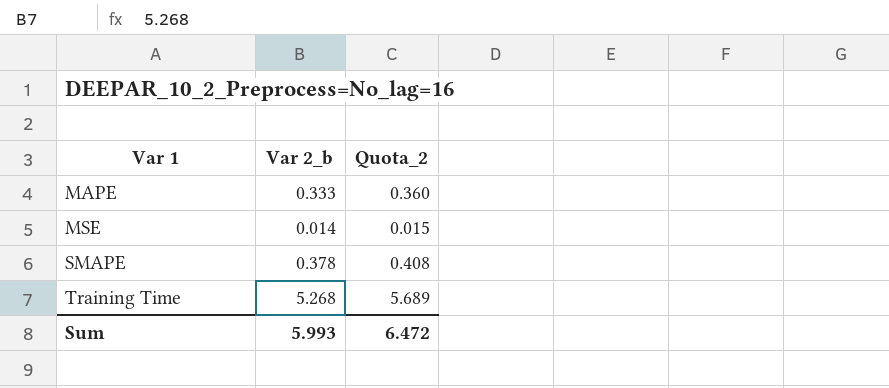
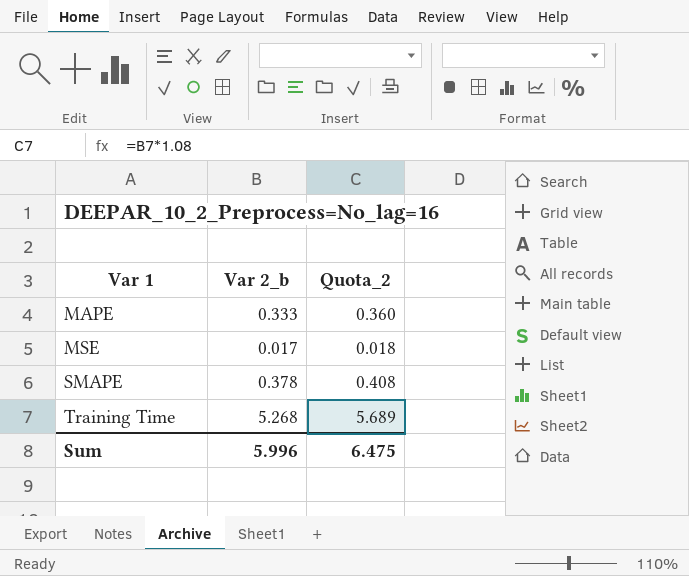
MSE | Var 2_b: 0.014 -> 0.017
MSE | Quota_2: 0.015 -> 0.018
Sum | Var 2_b: 5.993 -> 5.996
Sum | Quota_2: 6.472 -> 6.475

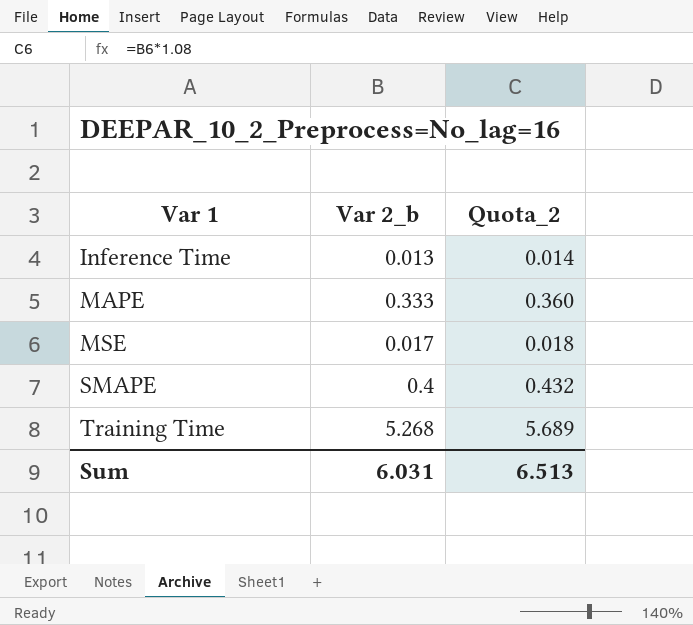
row Inference Time: none -> 0.013 | 0.014
SMAPE | Var 2_b: 0.378 -> 0.4
SMAPE | Quota_2: 0.408 -> 0.432
Sum | Var 2_b: 5.996 -> 6.031
Sum | Quota_2: 6.475 -> 6.513

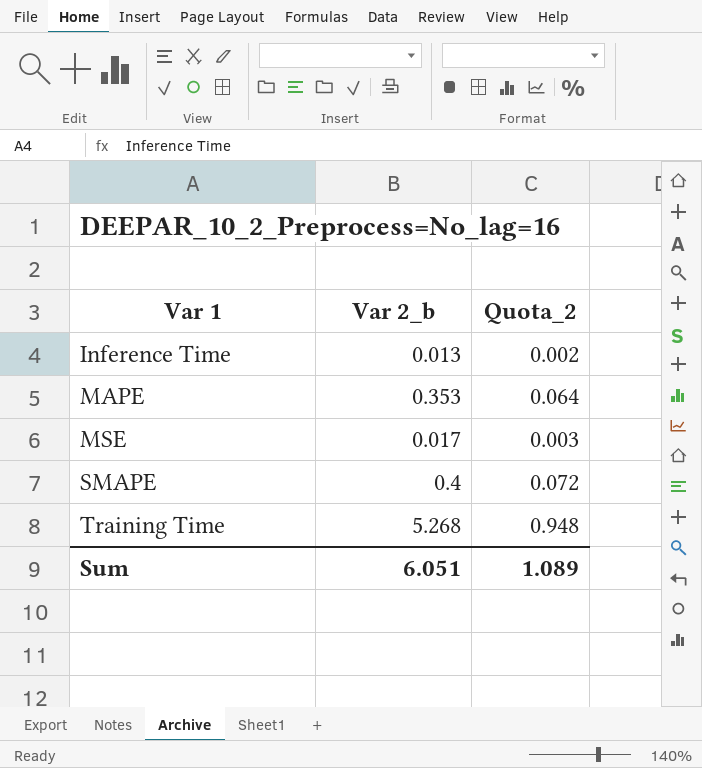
column Quota_2 | formula: [Var 2_b] * 1.08 -> [Var 2_b] * 0.18
MAPE | Var 2_b: 0.333 -> 0.353
Sum | Var 2_b: 6.031 -> 6.051
Sum | Quota_2: 6.513 -> 1.089

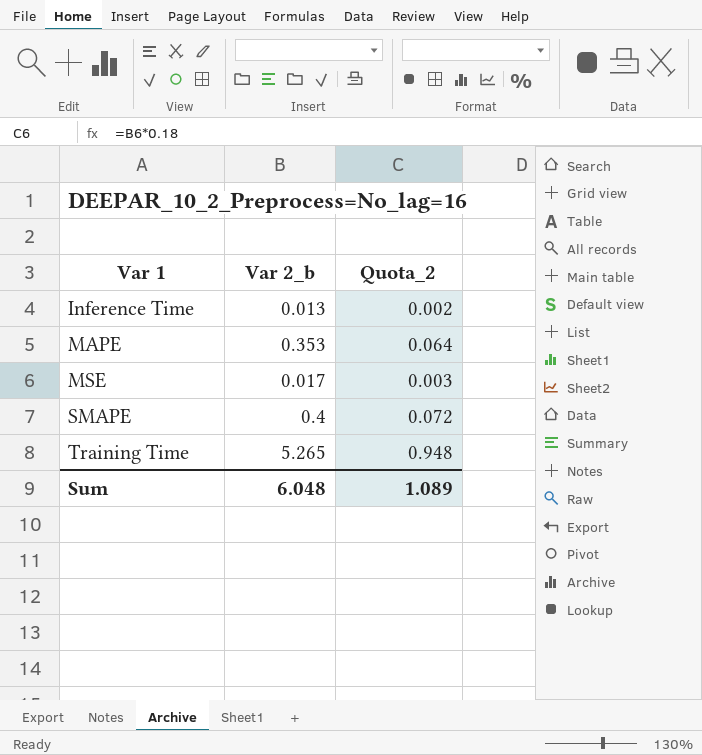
Training Time | Var 2_b: 5.268 -> 5.265
Sum | Var 2_b: 6.051 -> 6.048

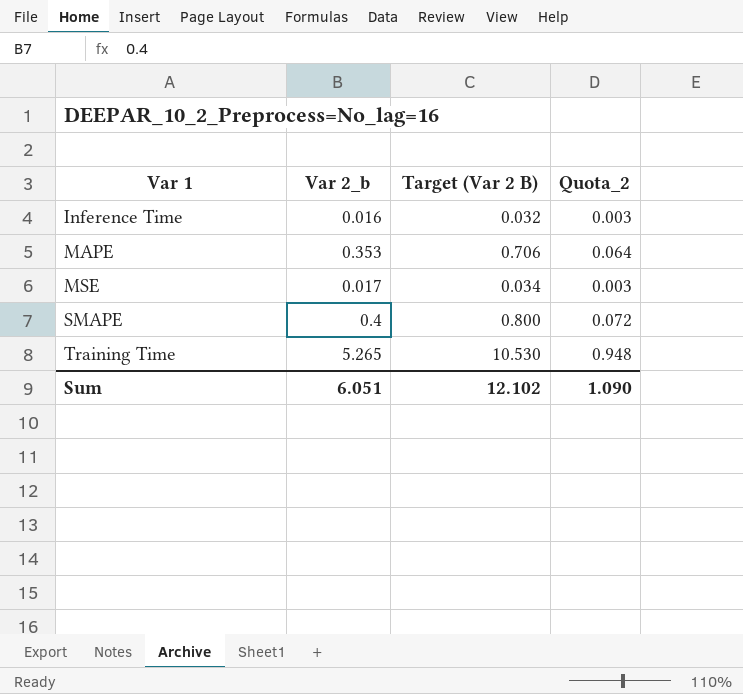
column Target (Var 2 B) | formula: none -> [Var 2_b] * 2
Inference Time | Var 2_b: 0.013 -> 0.016
Inference Time | Quota_2: 0.002 -> 0.003
Sum | Var 2_b: 6.048 -> 6.051
Sum | Quota_2: 1.089 -> 1.090

